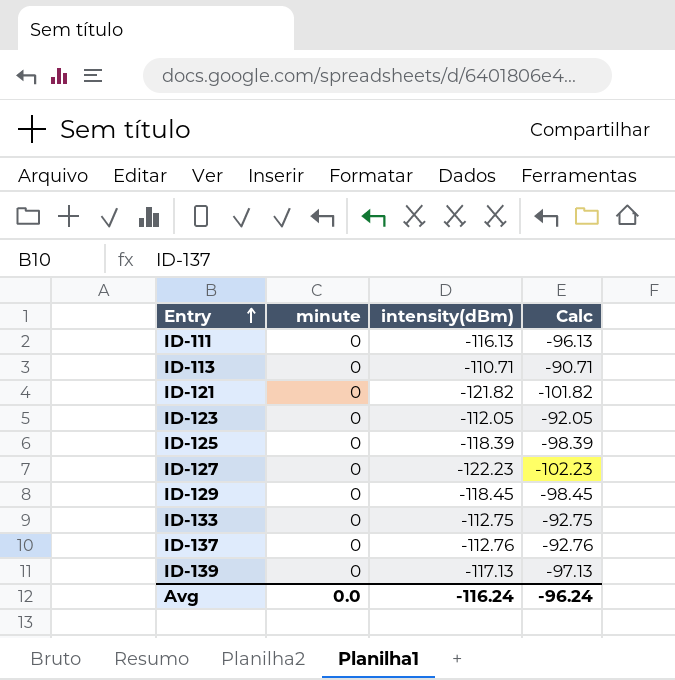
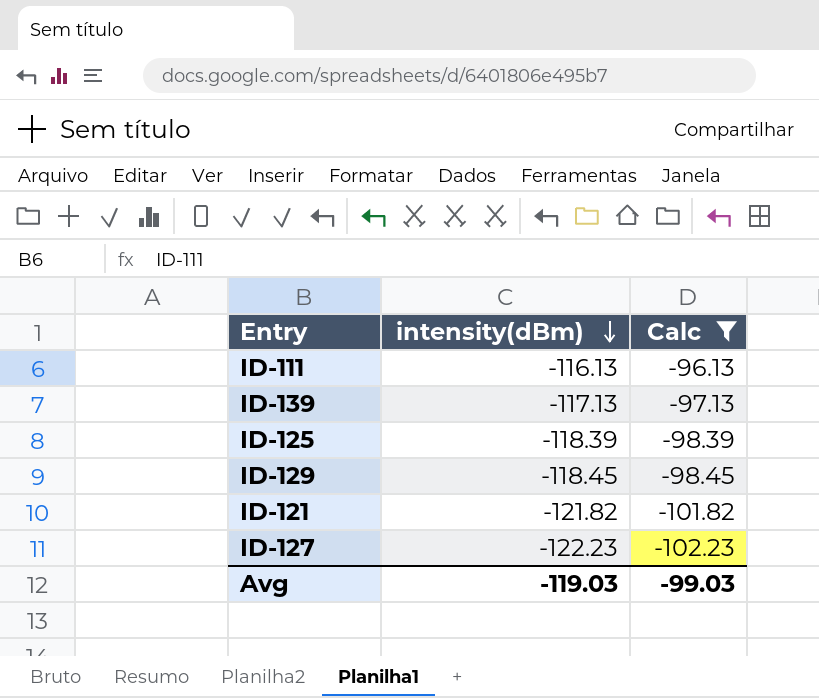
filter: none -> Calc <= -96.13
row order: Entry ascending -> intensity(dBm) descending
column minute | position: 2 -> none
Avg | intensity(dBm): -116.24 -> -119.03
Avg | Calc: -96.24 -> -99.03

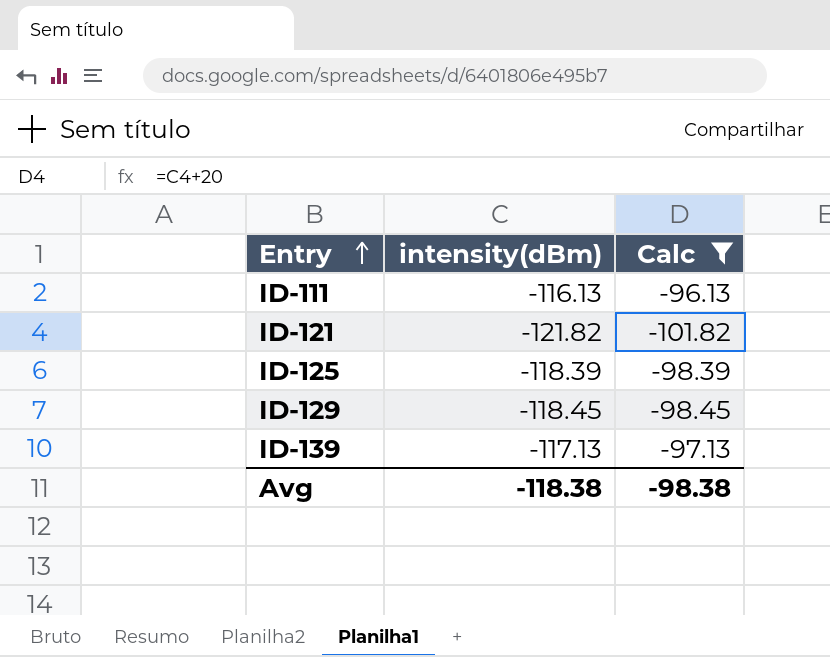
row order: intensity(dBm) descending -> Entry ascending
row ID-127: -122.23 | -102.23 -> none
Avg | intensity(dBm): -119.03 -> -118.38
Avg | Calc: -99.03 -> -98.38

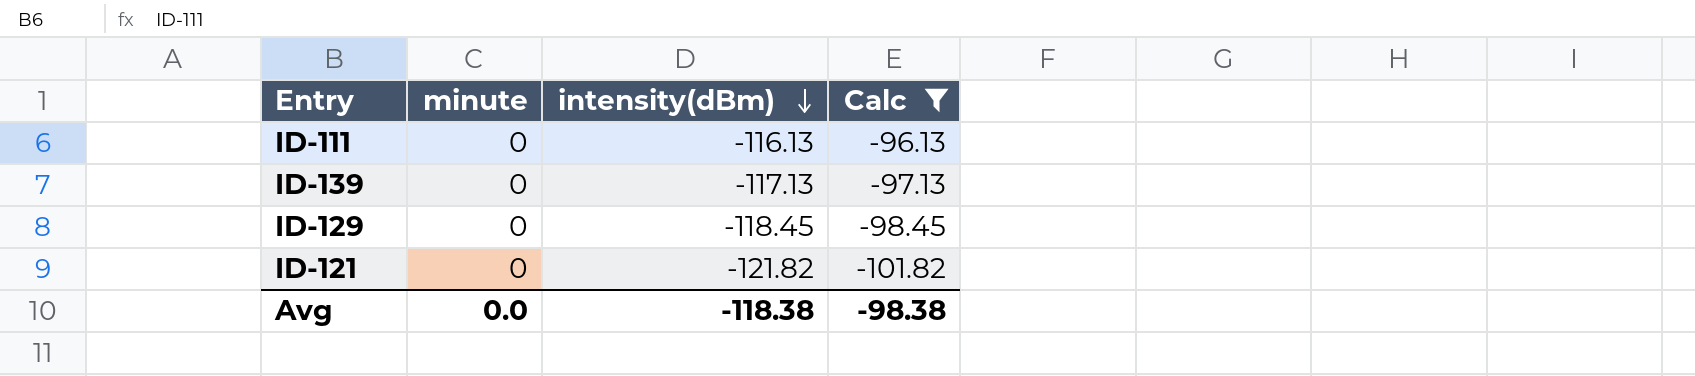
row order: Entry ascending -> intensity(dBm) descending
column minute | position: none -> 2
row ID-125: -118.39 | -98.39 -> none

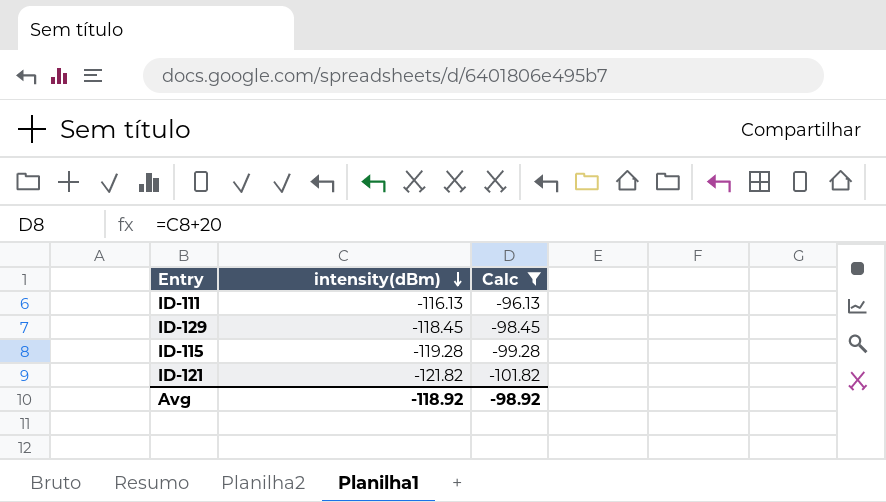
column minute | position: 2 -> none
row ID-139: 0 | -117.13 | -97.13 -> none
row ID-115: none -> -119.28 | -99.28
Avg | intensity(dBm): -118.38 -> -118.92
Avg | Calc: -98.38 -> -98.92

